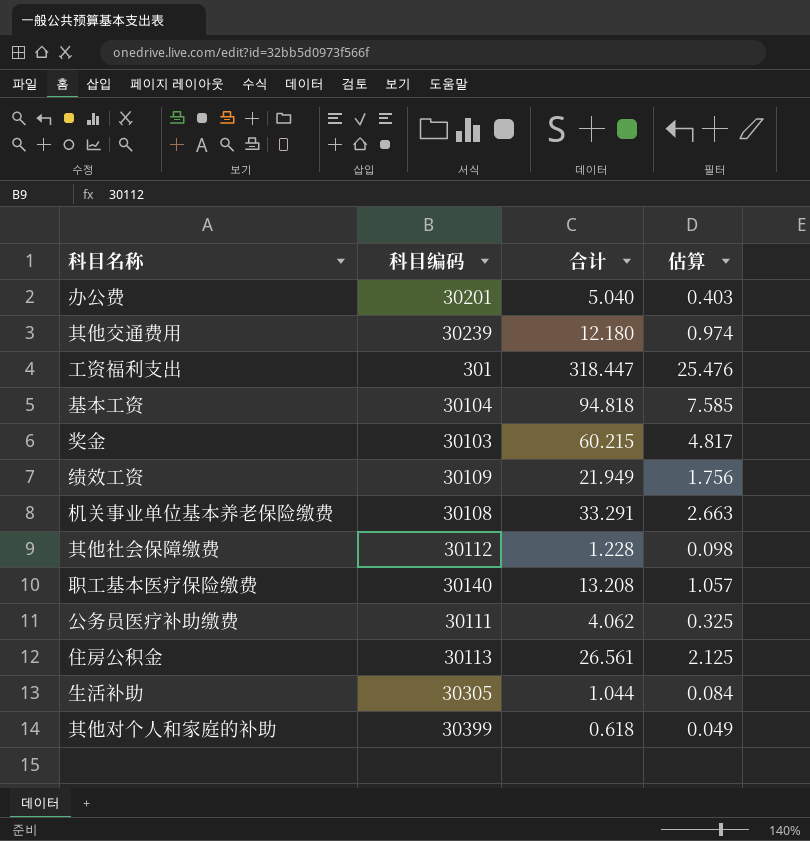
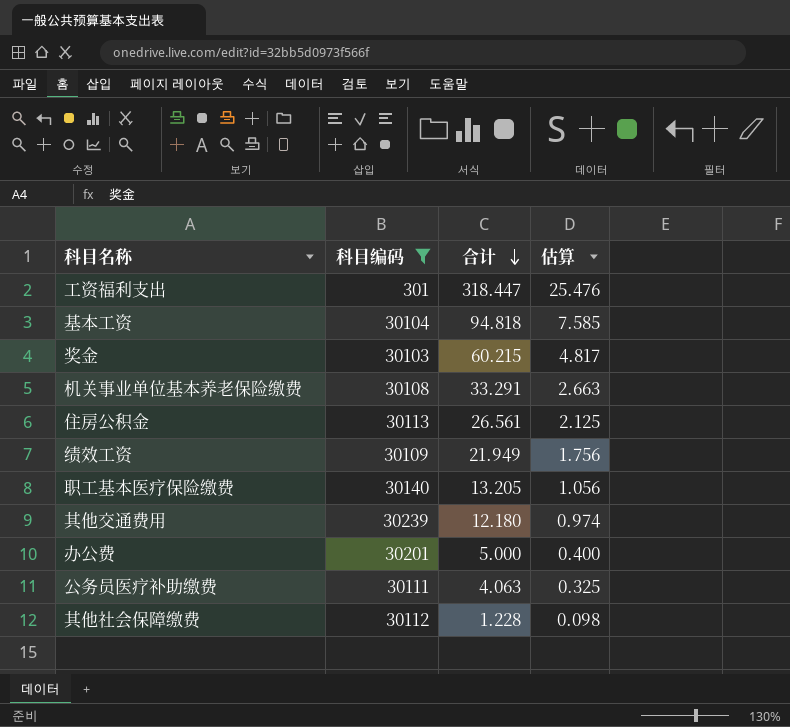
filter: none -> 科目编码 <= 30239
row order: none -> 合计 descending
职工基本医疗保险缴费 | 合计: 13.208 -> 13.205
职工基本医疗保险缴费 | 估算: 1.057 -> 1.056
办公费 | 合计: 5.040 -> 5.000
办公费 | 估算: 0.403 -> 0.400
公务员医疗补助缴费 | 合计: 4.062 -> 4.063

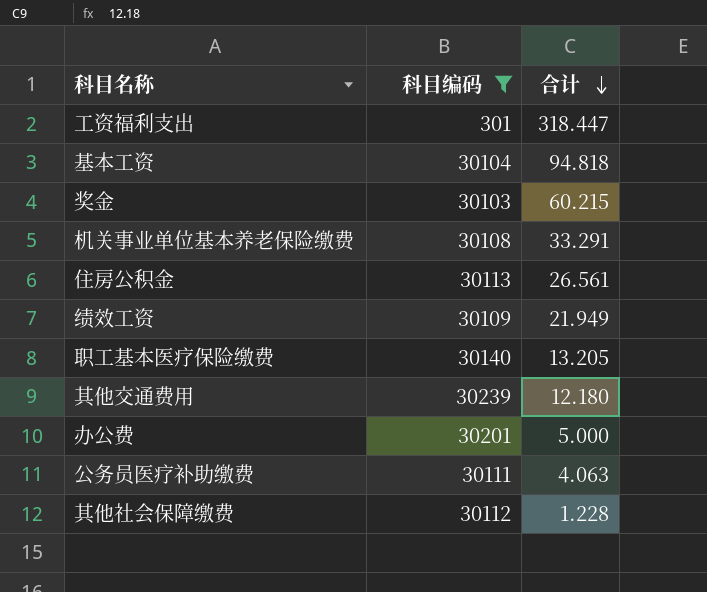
column 估算 | formula: [合计] * 0.08 -> none

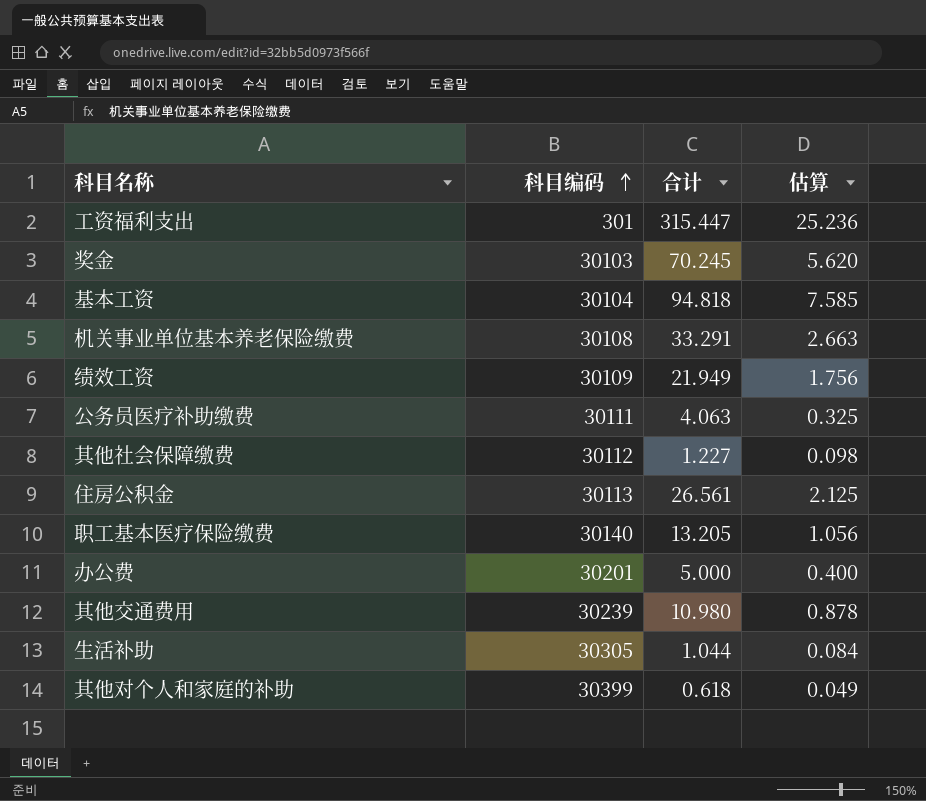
filter: 科目编码 <= 30239 -> none
row order: 合计 descending -> 科目编码 ascending
column 估算 | formula: none -> [合计] * 0.08
工资福利支出 | 合计: 318.447 -> 315.447
奖金 | 合计: 60.215 -> 70.245
其他社会保障缴费 | 合计: 1.228 -> 1.227
其他交通费用 | 合计: 12.180 -> 10.980

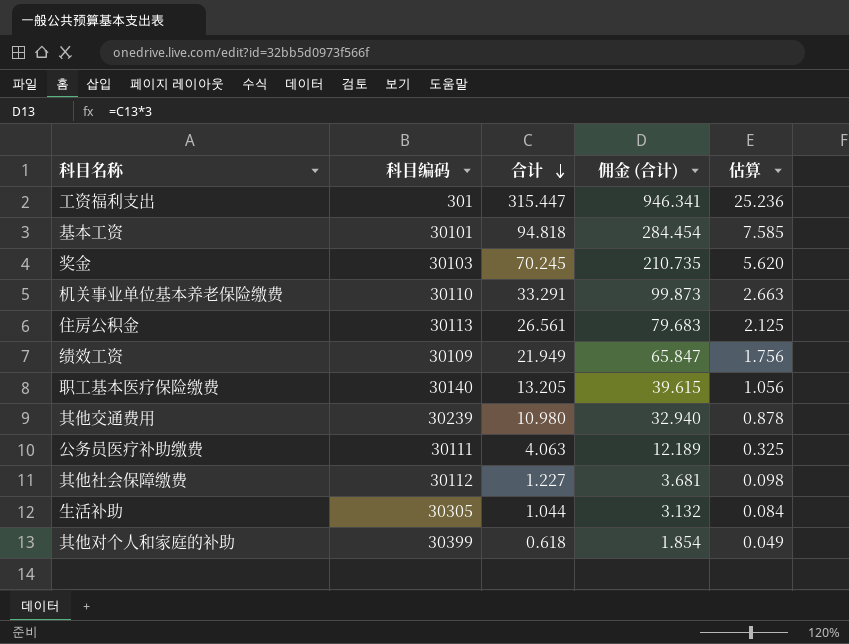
row order: 科目编码 ascending -> 合计 descending
column 佣金 (合计) | formula: none -> [合计] * 3
row 办公费: 30201 | 5.000 | 0.400 -> none
基本工资 | 科目编码: 30104 -> 30101
机关事业单位基本养老保险缴费 | 科目编码: 30108 -> 30110

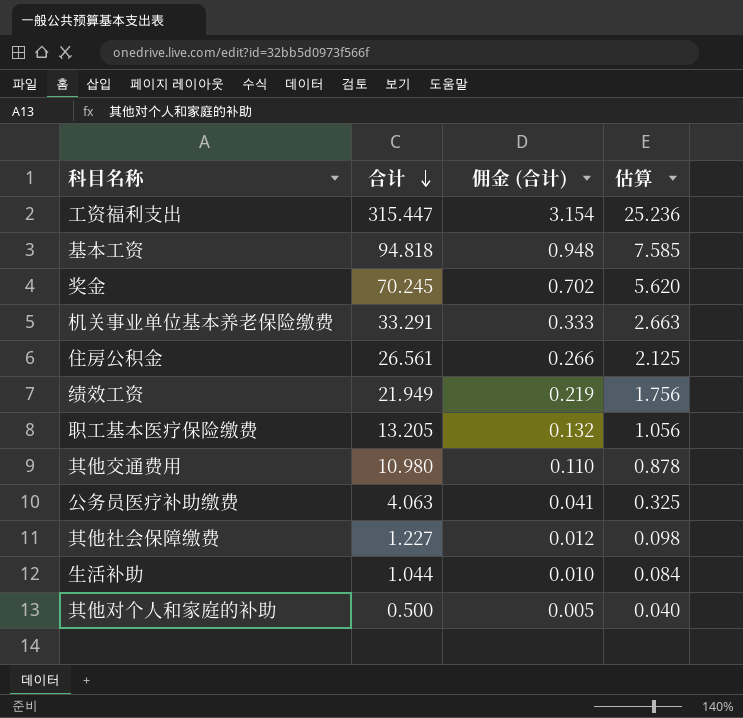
column 科目编码 | position: 2 -> none
column 佣金 (合计) | formula: [合计] * 3 -> [合计] * 0.01
其他对个人和家庭的补助 | 合计: 0.618 -> 0.500
其他对个人和家庭的补助 | 估算: 0.049 -> 0.040

